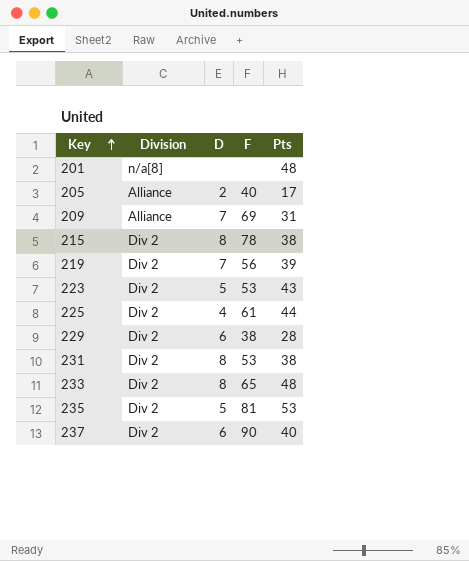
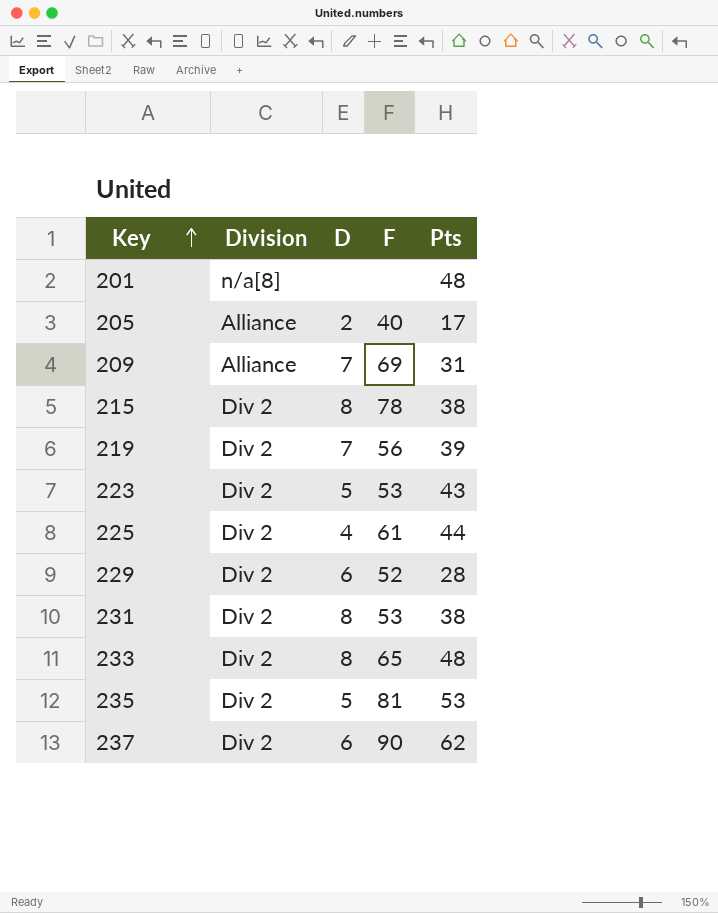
229 | F: 38 -> 52
237 | Pts: 40 -> 62

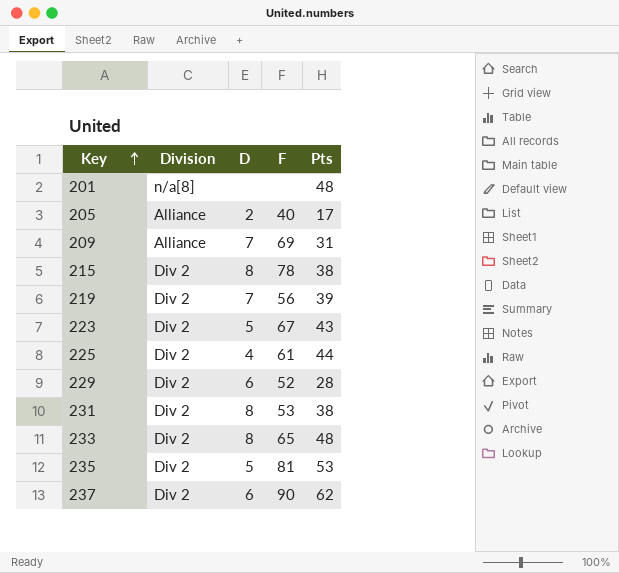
223 | F: 53 -> 67

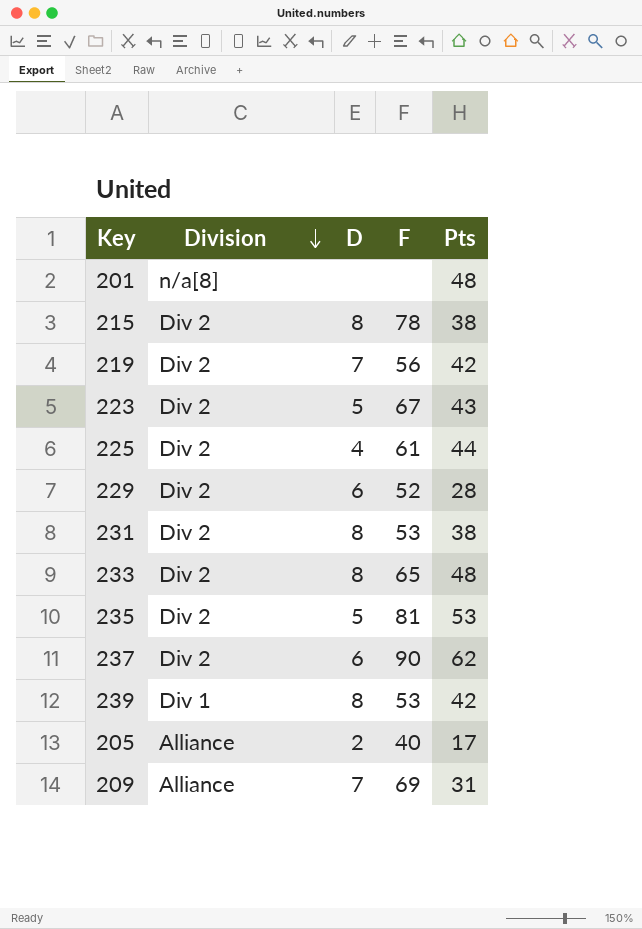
row order: Key ascending -> Division descending
219 | Pts: 39 -> 42
row 239: none -> Div 1 | 8 | 53 | 42

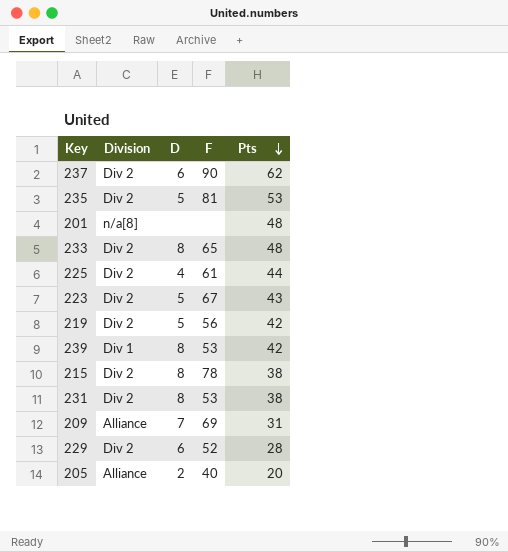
row order: Division descending -> Pts descending
219 | D: 7 -> 5
205 | Pts: 17 -> 20

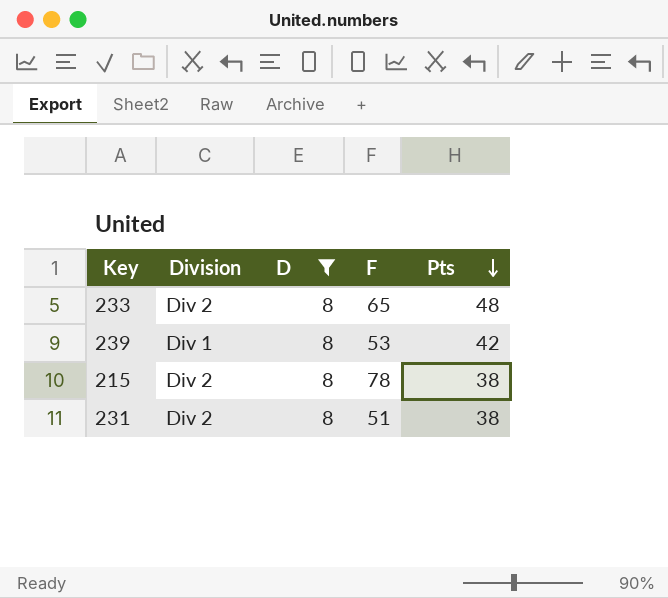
filter: none -> D = 8
231 | F: 53 -> 51

